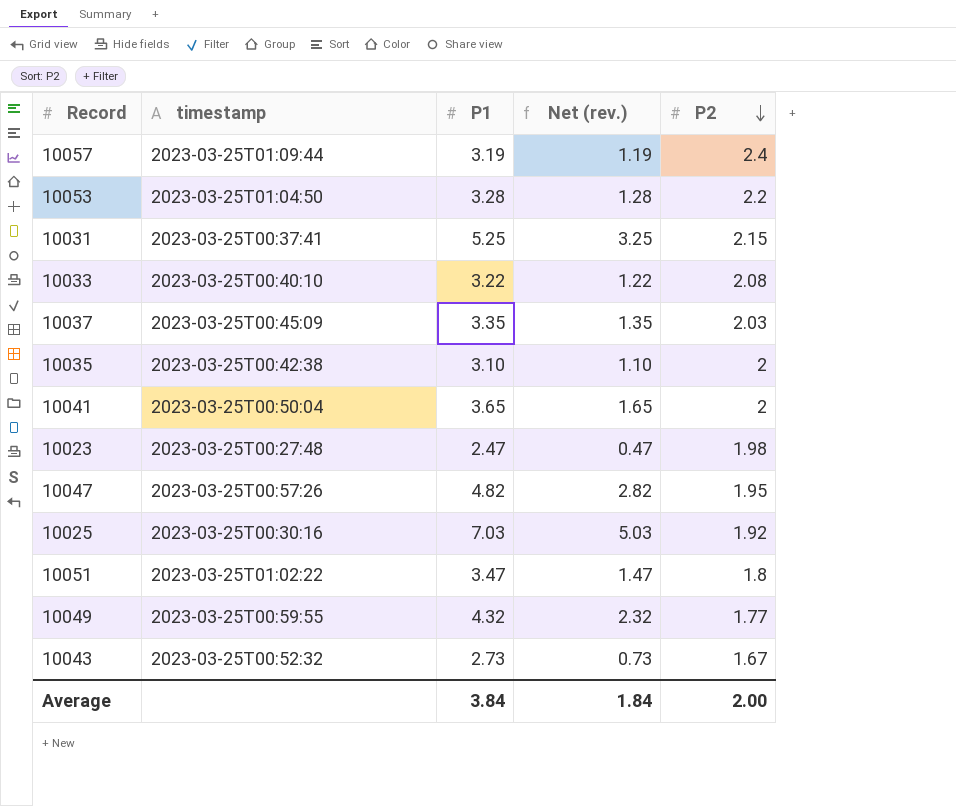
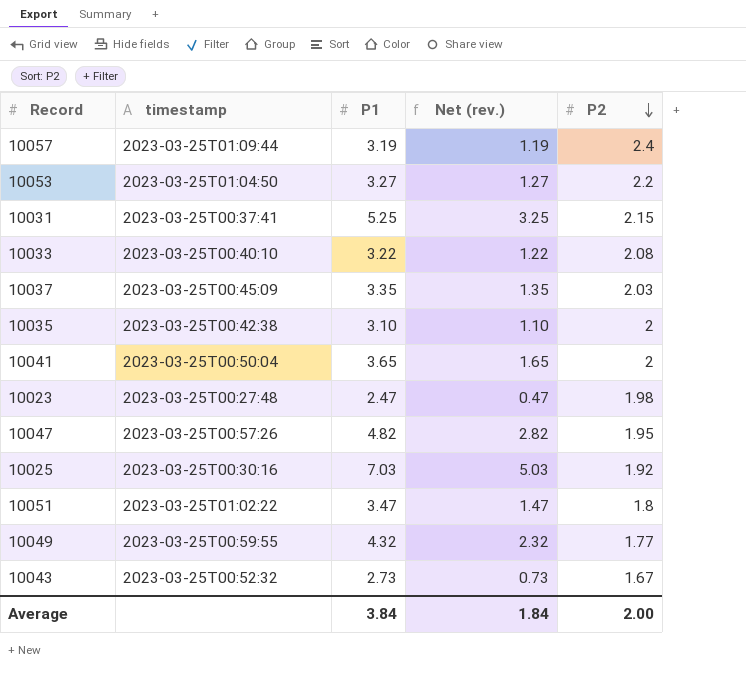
10053 | P1: 3.28 -> 3.27
10053 | Net (rev.): 1.28 -> 1.27

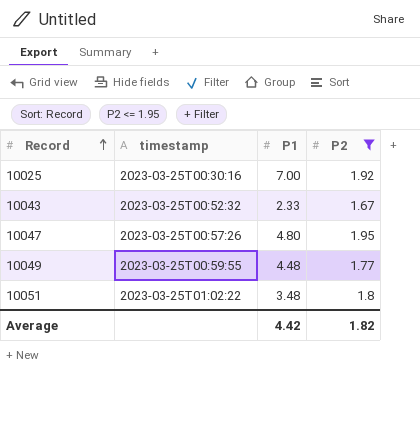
filter: none -> P2 <= 1.95
row order: P2 descending -> Record ascending
column Net (rev.) | formula: [P1] - 2 -> none
10025 | P1: 7.03 -> 7.00
10043 | P1: 2.73 -> 2.33
10047 | P1: 4.82 -> 4.80
10049 | P1: 4.32 -> 4.48
10051 | P1: 3.47 -> 3.48
Average | P1: 3.84 -> 4.42
Average | P2: 2.00 -> 1.82

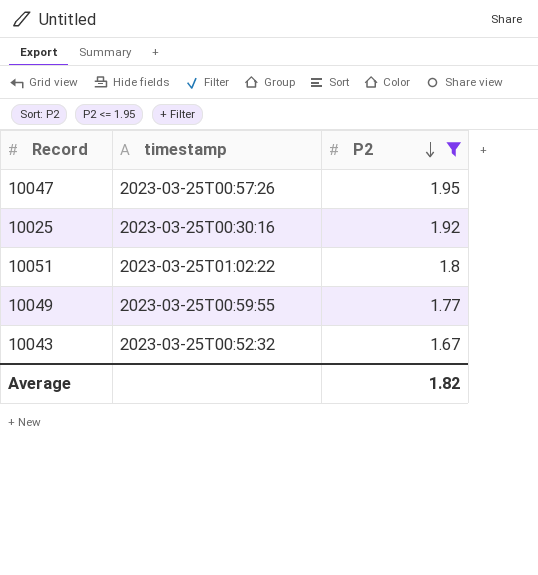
row order: Record ascending -> P2 descending
column P1 | position: 3 -> none

